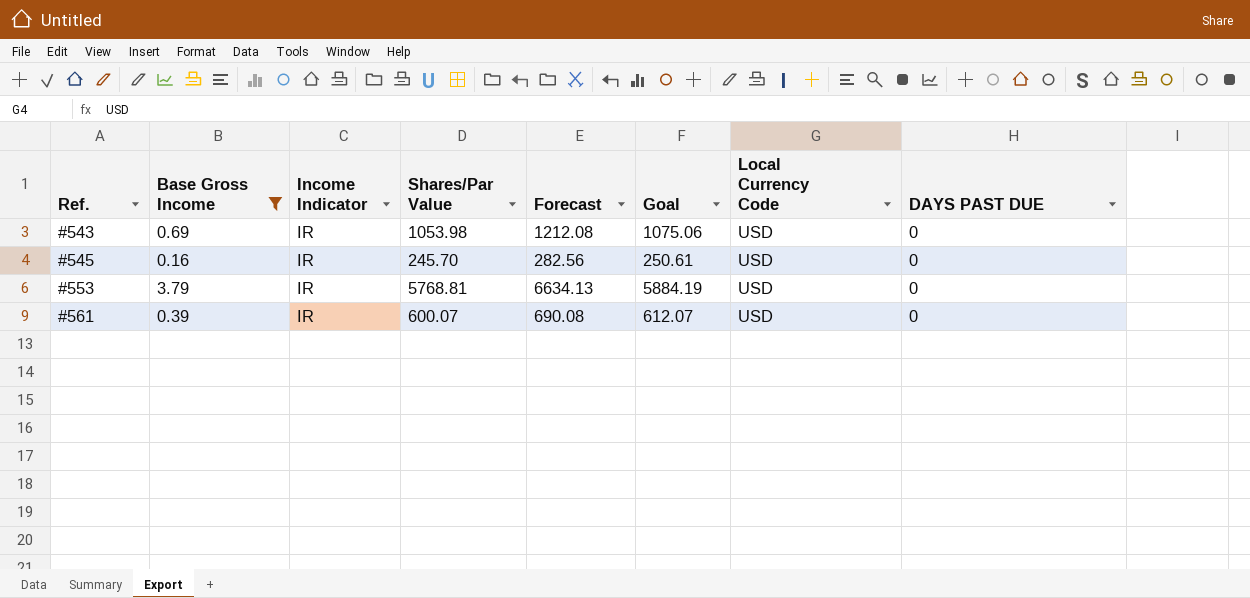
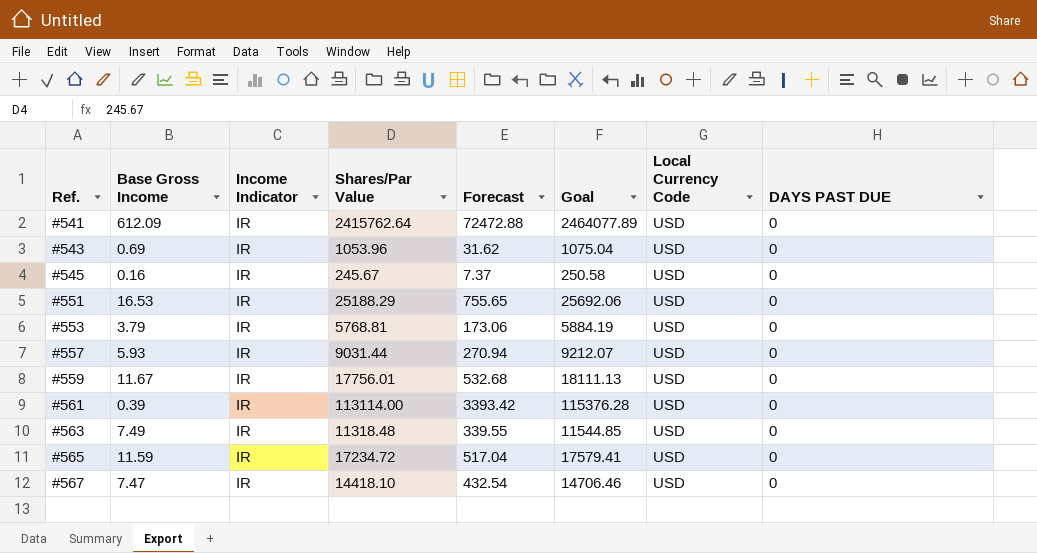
filter: Base Gross Income <= 3.79 -> none
column Forecast | formula: [Shares/Par Value] * 1.15 -> [Shares/Par Value] * 0.03
#543 | Shares/Par Value: 1053.98 -> 1053.96
#543 | Goal: 1075.06 -> 1075.04
#545 | Shares/Par Value: 245.70 -> 245.67
#545 | Goal: 250.61 -> 250.58
#561 | Shares/Par Value: 600.07 -> 113114.00
#561 | Goal: 612.07 -> 115376.28

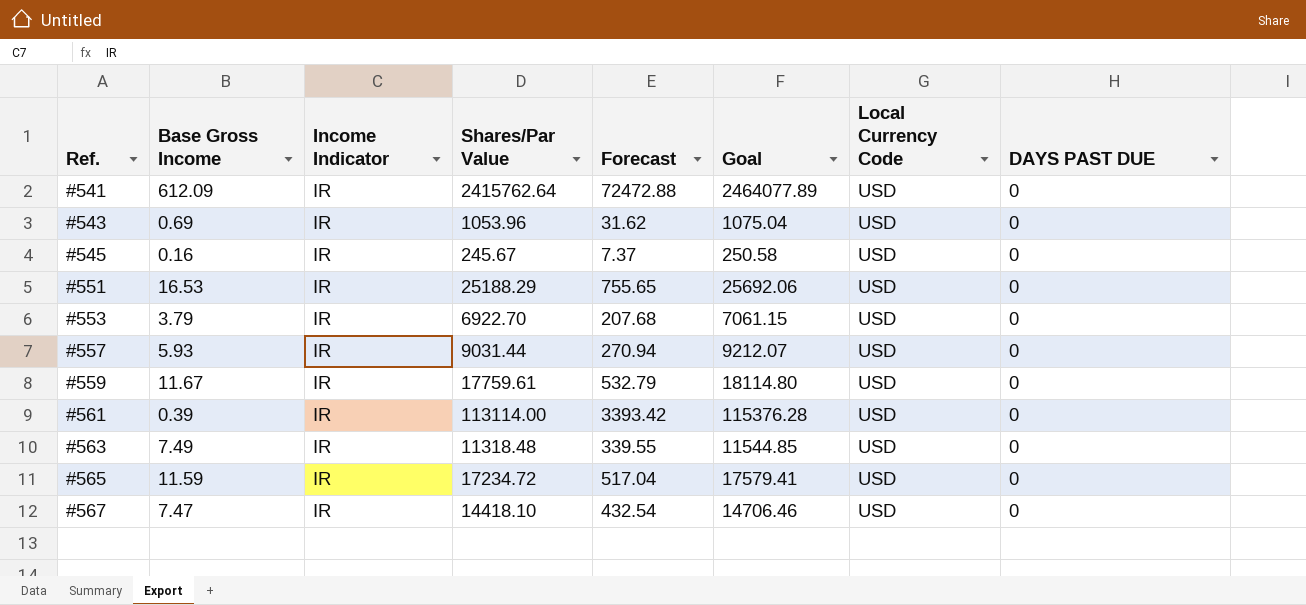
#553 | Shares/Par Value: 5768.81 -> 6922.70
#553 | Forecast: 173.06 -> 207.68
#553 | Goal: 5884.19 -> 7061.15
#559 | Shares/Par Value: 17756.01 -> 17759.61
#559 | Forecast: 532.68 -> 532.79
#559 | Goal: 18111.13 -> 18114.80

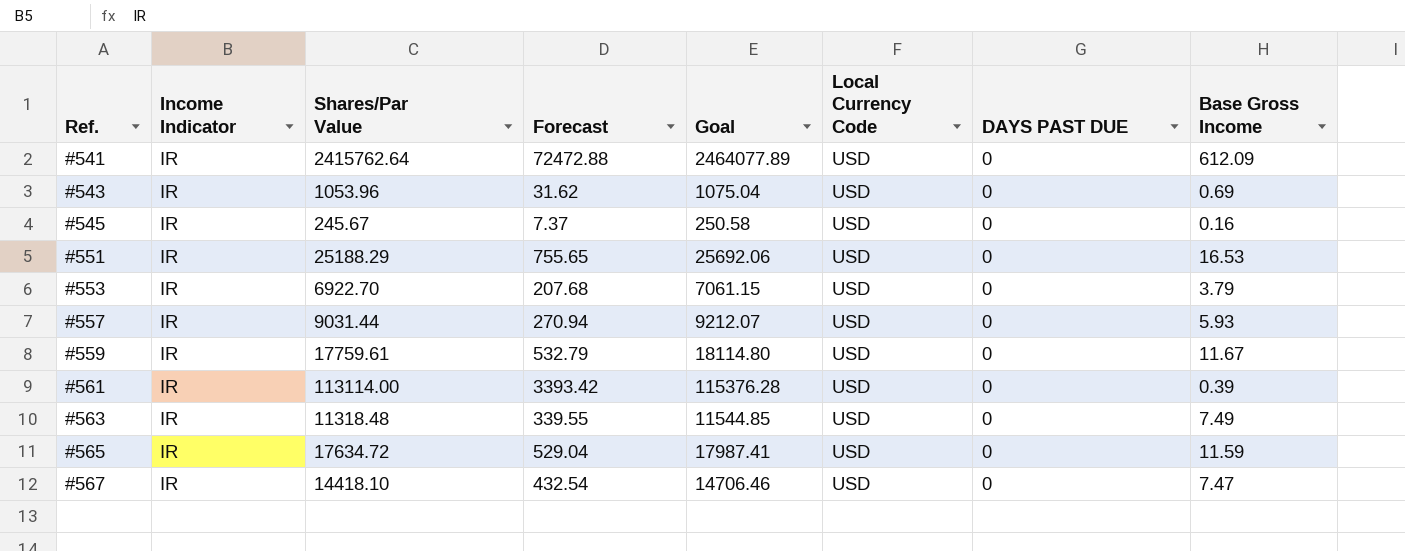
column Base Gross Income | position: 2 -> 8
#565 | Shares/Par Value: 17234.72 -> 17634.72
#565 | Forecast: 517.04 -> 529.04
#565 | Goal: 17579.41 -> 17987.41

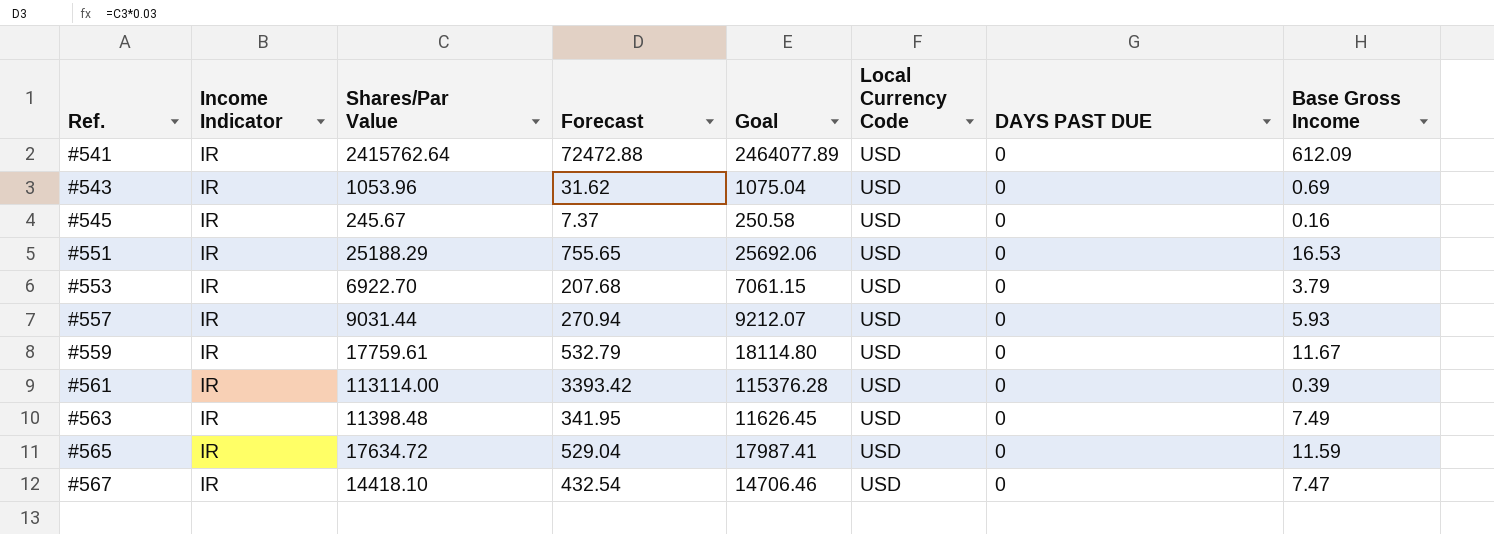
#563 | Shares/Par Value: 11318.48 -> 11398.48
#563 | Forecast: 339.55 -> 341.95
#563 | Goal: 11544.85 -> 11626.45

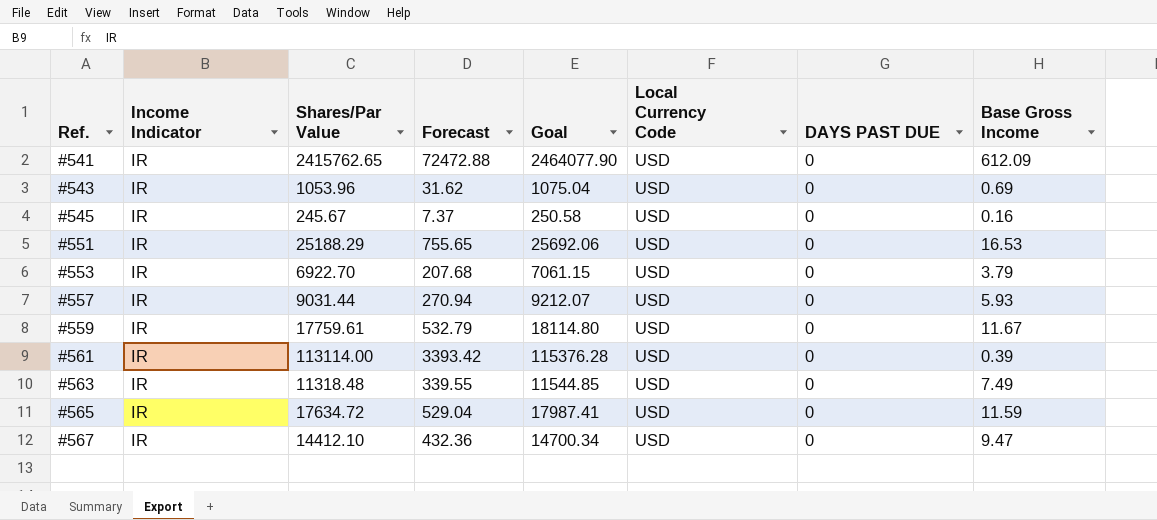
#541 | Shares/Par Value: 2415762.64 -> 2415762.65
#541 | Goal: 2464077.89 -> 2464077.90
#563 | Shares/Par Value: 11398.48 -> 11318.48
#563 | Forecast: 341.95 -> 339.55
#563 | Goal: 11626.45 -> 11544.85
#567 | Shares/Par Value: 14418.10 -> 14412.10
#567 | Forecast: 432.54 -> 432.36
#567 | Goal: 14706.46 -> 14700.34
#567 | Base Gross Income: 7.47 -> 9.47

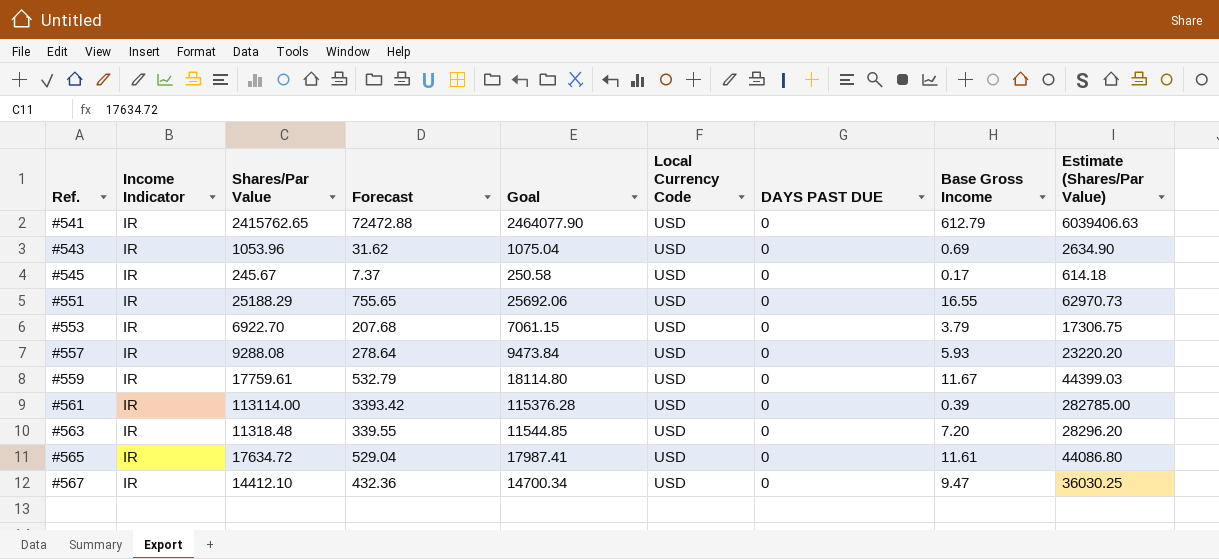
column Estimate (Shares/Par Value) | formula: none -> [Shares/Par Value] * 2.5
#541 | Base Gross Income: 612.09 -> 612.79
#545 | Base Gross Income: 0.16 -> 0.17
#551 | Base Gross Income: 16.53 -> 16.55
#557 | Shares/Par Value: 9031.44 -> 9288.08
#557 | Forecast: 270.94 -> 278.64
#557 | Goal: 9212.07 -> 9473.84
#563 | Base Gross Income: 7.49 -> 7.20
#565 | Base Gross Income: 11.59 -> 11.61

